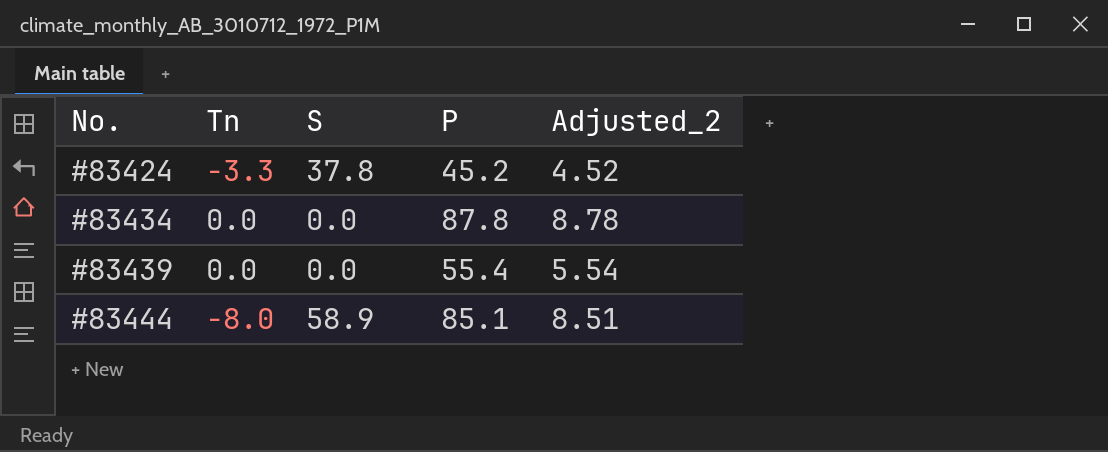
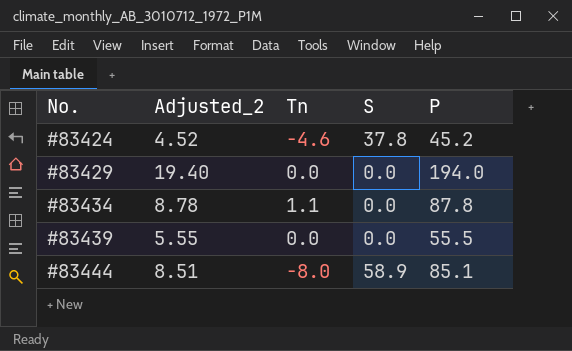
column Adjusted_2 | position: 5 -> 2
#83424 | Tn: -3.3 -> -4.6
row #83429: none -> 19.40 | 0.0 | 0.0 | 194.0
#83434 | Tn: 0.0 -> 1.1
#83439 | Adjusted_2: 5.54 -> 5.55
#83439 | P: 55.4 -> 55.5

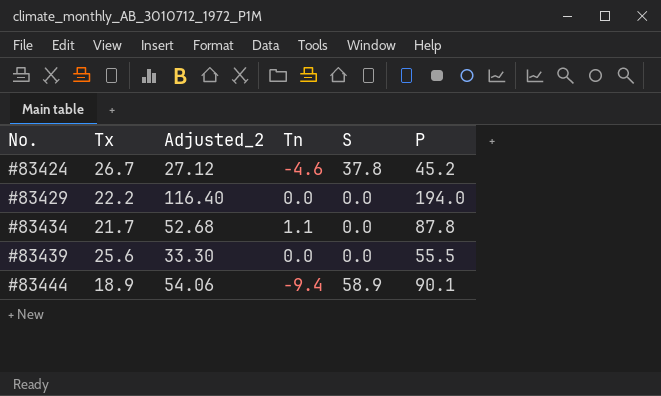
column Tx | position: none -> 2
column Adjusted_2 | formula: [P] * 0.1 -> [P] * 0.6
#83444 | Tn: -8.0 -> -9.4
#83444 | P: 85.1 -> 90.1

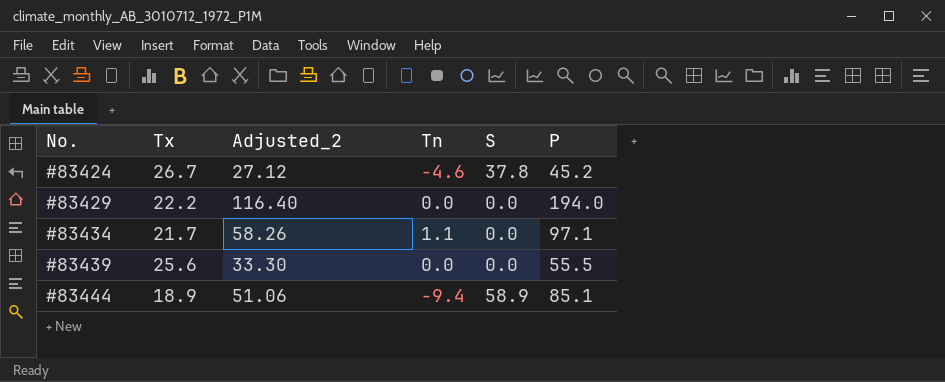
#83434 | Adjusted_2: 52.68 -> 58.26
#83434 | P: 87.8 -> 97.1
#83444 | Adjusted_2: 54.06 -> 51.06
#83444 | P: 90.1 -> 85.1

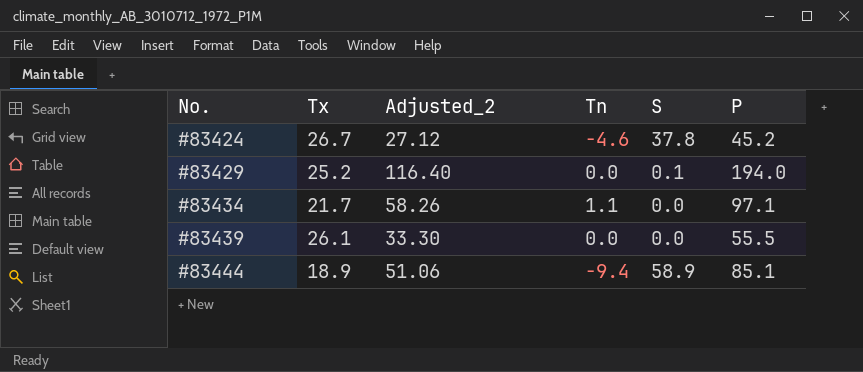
#83429 | Tx: 22.2 -> 25.2
#83429 | S: 0.0 -> 0.1
#83439 | Tx: 25.6 -> 26.1

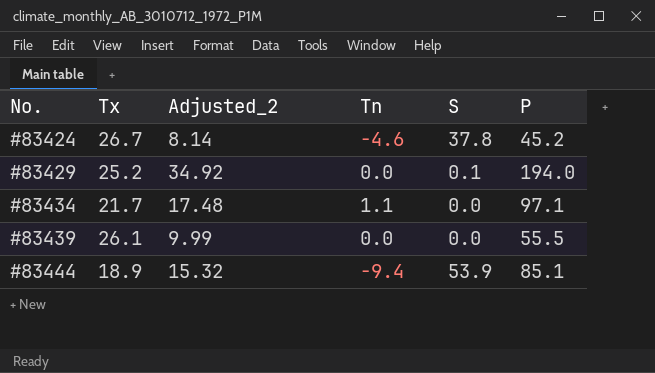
column Adjusted_2 | formula: [P] * 0.6 -> [P] * 0.18
#83444 | S: 58.9 -> 53.9

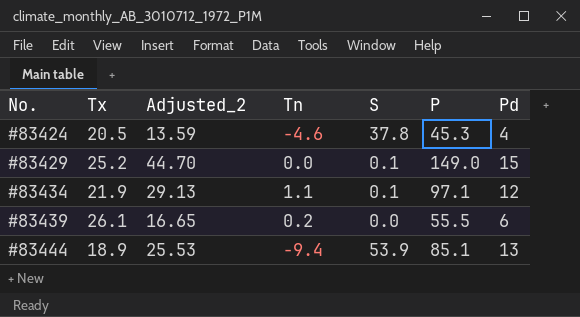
column Adjusted_2 | formula: [P] * 0.18 -> [P] * 0.3
column Pd | position: none -> 7
#83424 | Tx: 26.7 -> 20.5
#83424 | P: 45.2 -> 45.3
#83429 | P: 194.0 -> 149.0
#83434 | Tx: 21.7 -> 21.9
#83434 | S: 0.0 -> 0.1
#83439 | Tn: 0.0 -> 0.2

